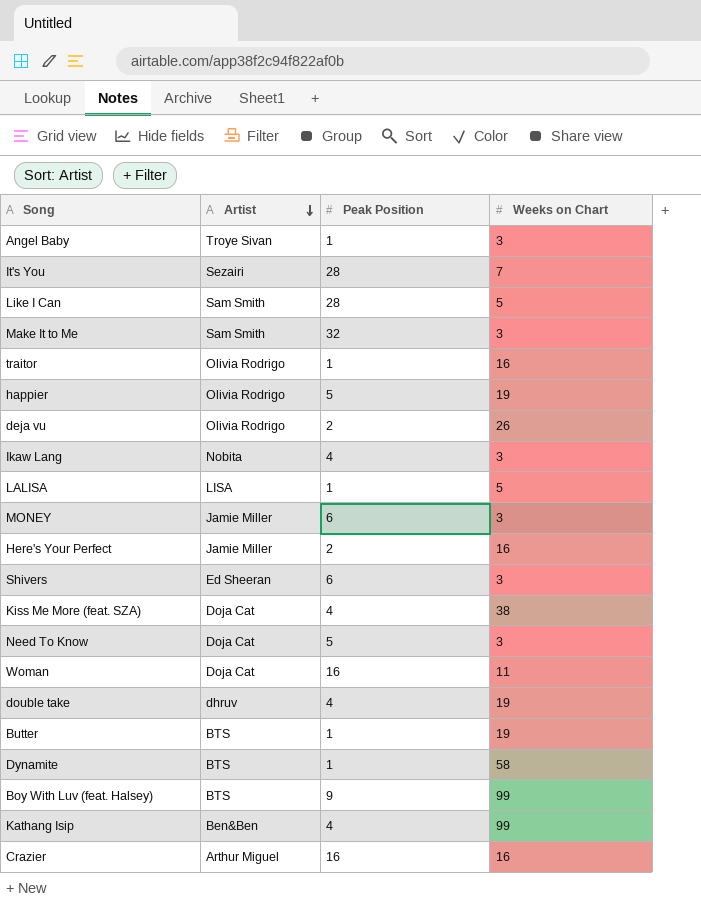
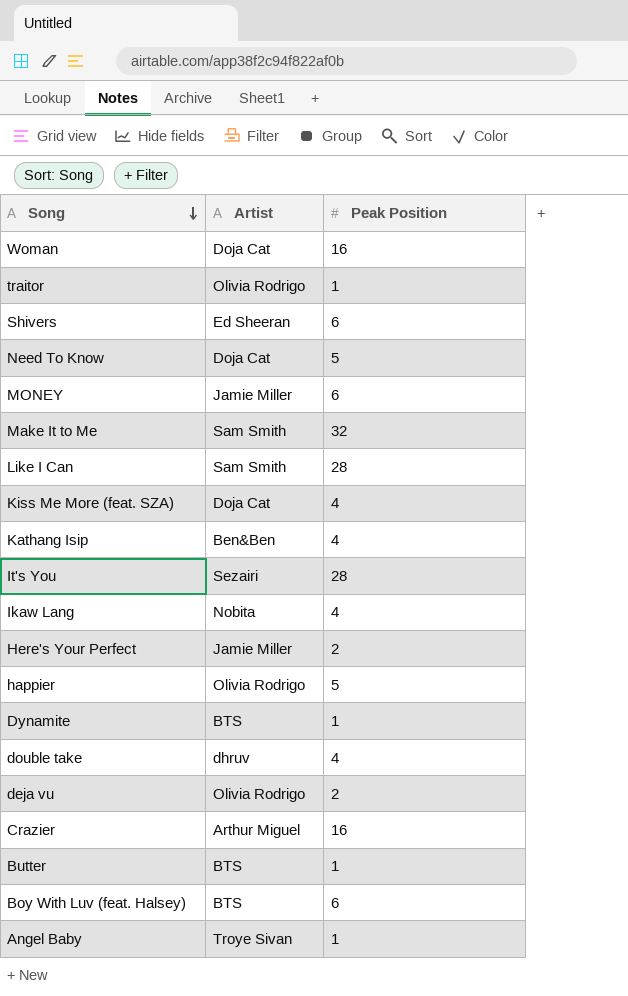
row order: Artist descending -> Song descending
column Weeks on Chart | position: 4 -> none
row LALISA: LISA | 1 | 5 -> none
Boy With Luv (feat. Halsey) | Peak Position: 9 -> 6

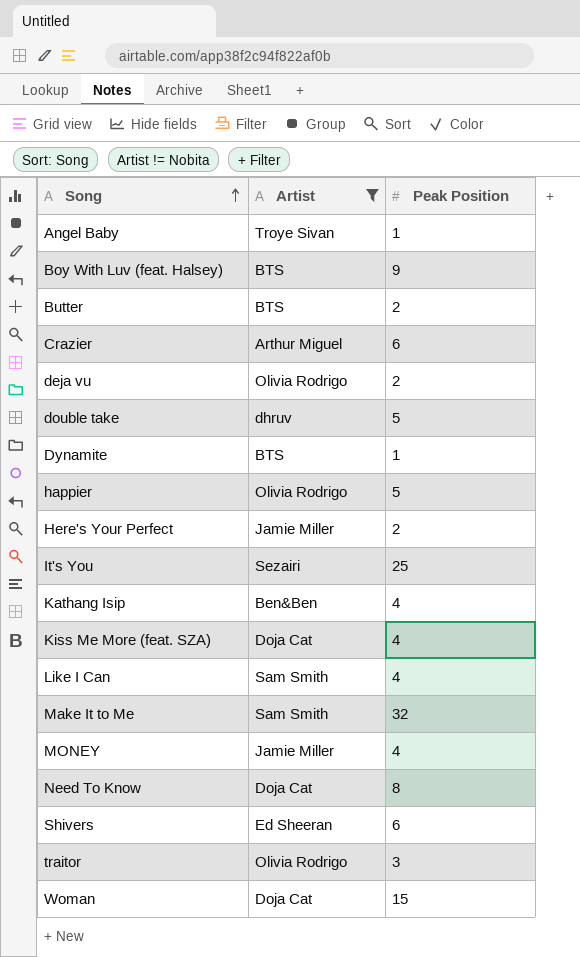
filter: none -> Artist != Nobita
row order: Song descending -> Song ascending
Boy With Luv (feat. Halsey) | Peak Position: 6 -> 9
Butter | Peak Position: 1 -> 2
Crazier | Peak Position: 16 -> 6
double take | Peak Position: 4 -> 5
It's You | Peak Position: 28 -> 25
Like I Can | Peak Position: 28 -> 4
MONEY | Peak Position: 6 -> 4
Need To Know | Peak Position: 5 -> 8
traitor | Peak Position: 1 -> 3
Woman | Peak Position: 16 -> 15

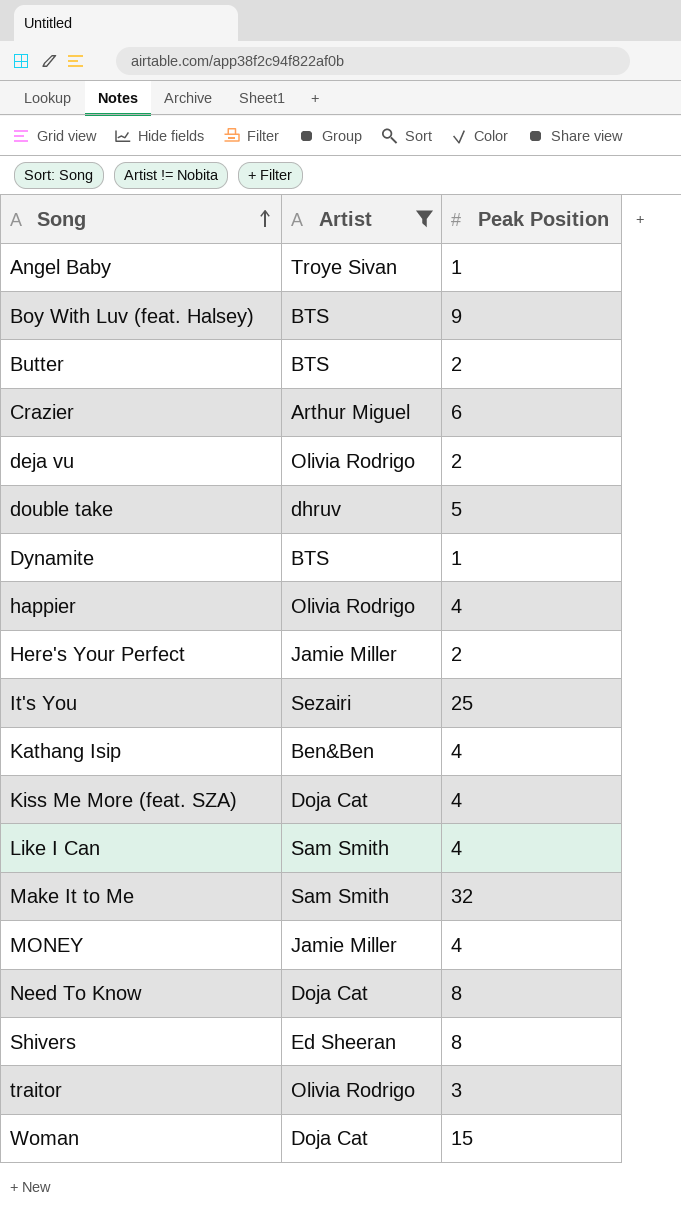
happier | Peak Position: 5 -> 4
Shivers | Peak Position: 6 -> 8

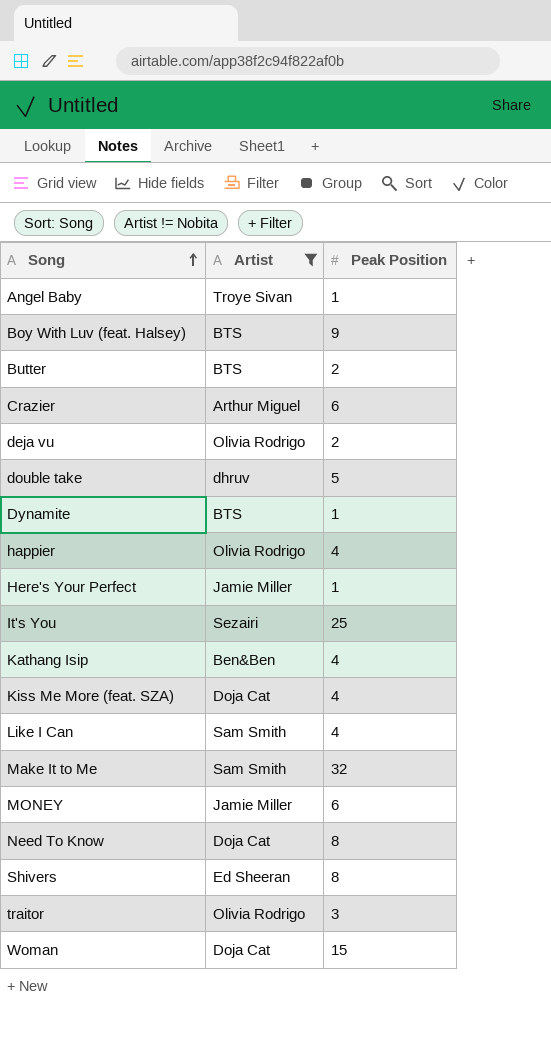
Here's Your Perfect | Peak Position: 2 -> 1
MONEY | Peak Position: 4 -> 6

